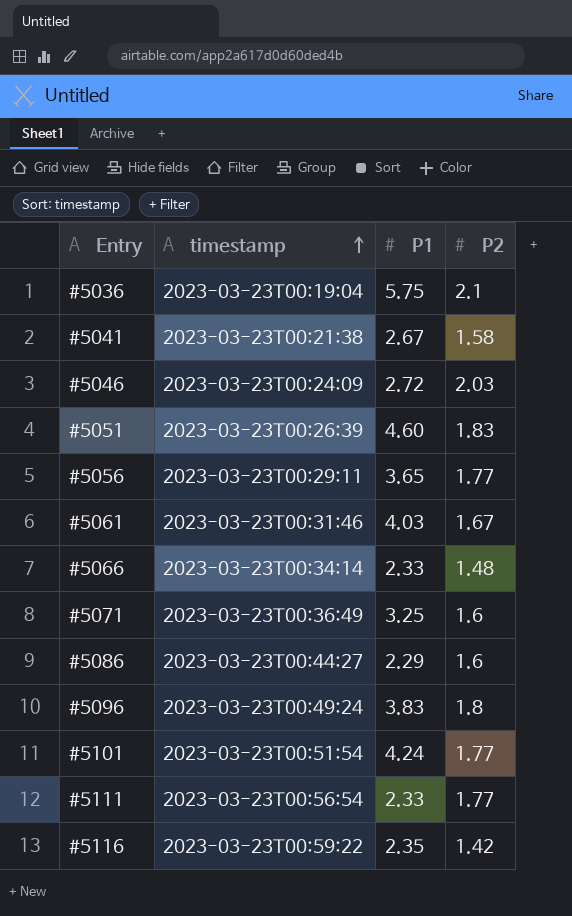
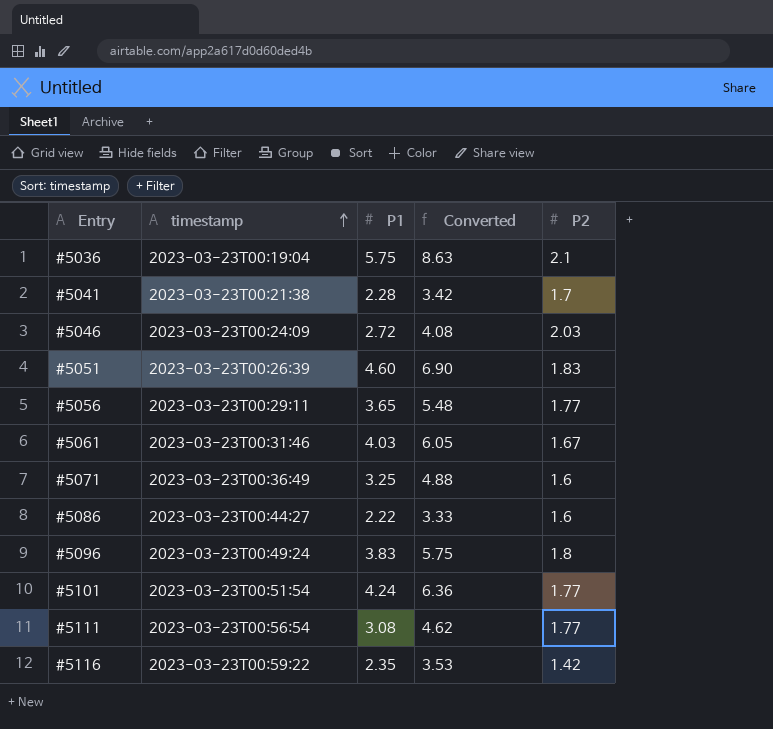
column Converted | formula: none -> [P1] * 1.5
row #5066: 2023-03-23T00:34:14 | 2.33 | 1.48 -> none
#5041 | P1: 2.67 -> 2.28
#5041 | P2: 1.58 -> 1.7
#5086 | P1: 2.29 -> 2.22
#5111 | P1: 2.33 -> 3.08

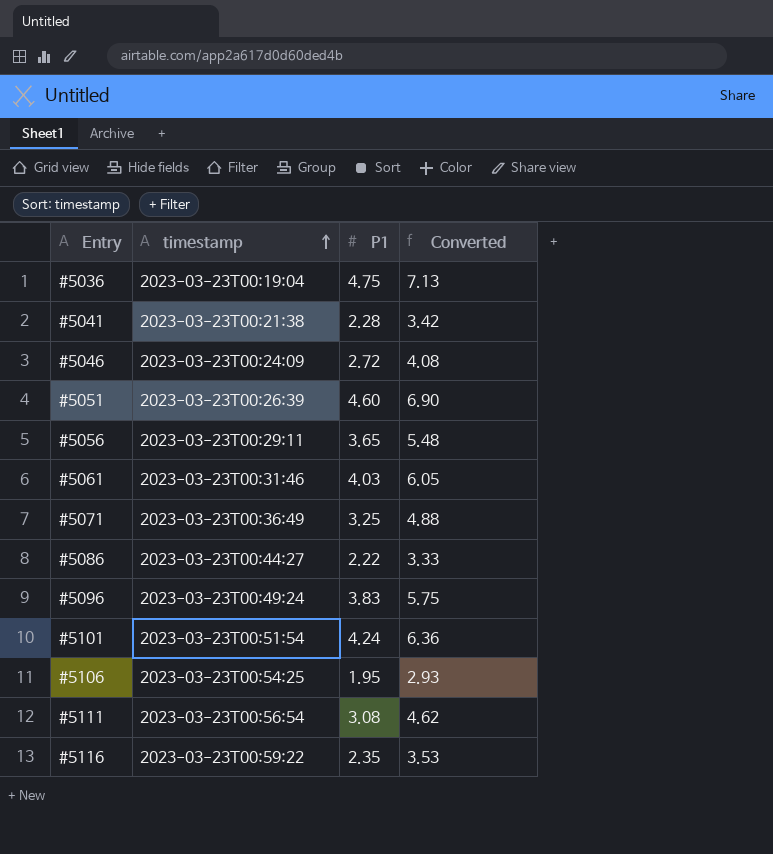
column P2 | position: 5 -> none
#5036 | P1: 5.75 -> 4.75
#5036 | Converted: 8.63 -> 7.13
row #5106: none -> 2023-03-23T00:54:25 | 1.95 | 2.93

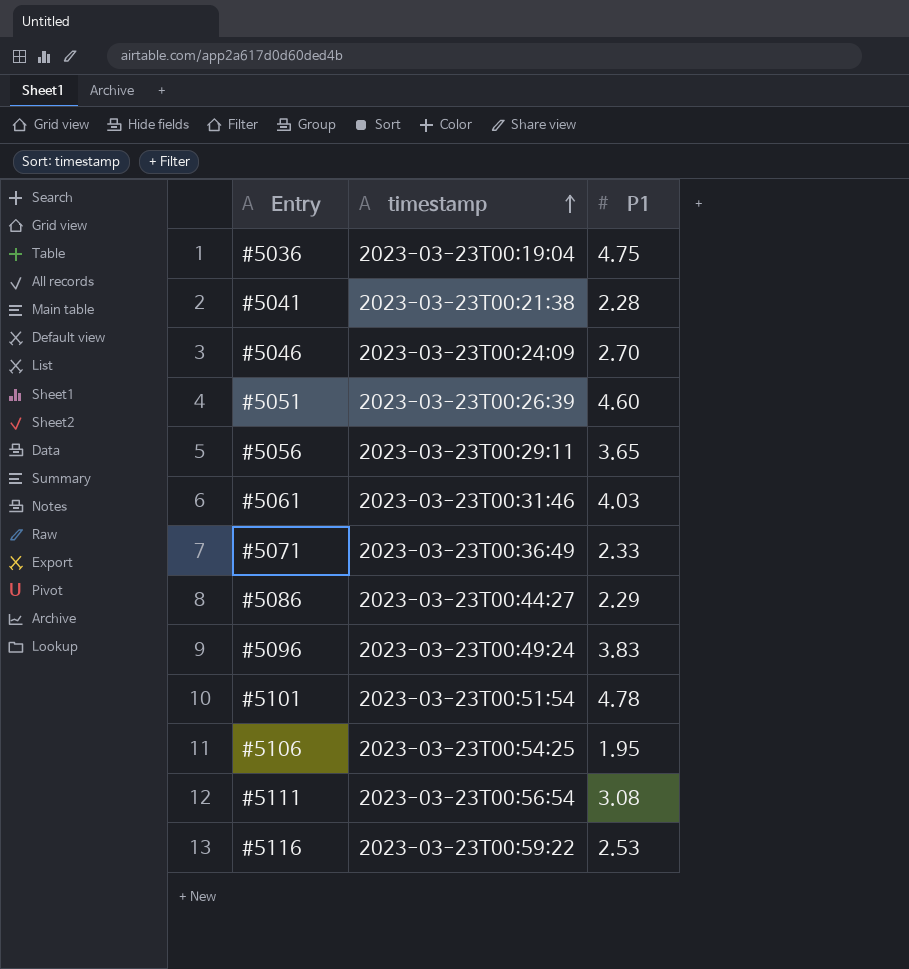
column Converted | formula: [P1] * 1.5 -> none
#5046 | P1: 2.72 -> 2.70
#5071 | P1: 3.25 -> 2.33
#5086 | P1: 2.22 -> 2.29
#5101 | P1: 4.24 -> 4.78
#5116 | P1: 2.35 -> 2.53

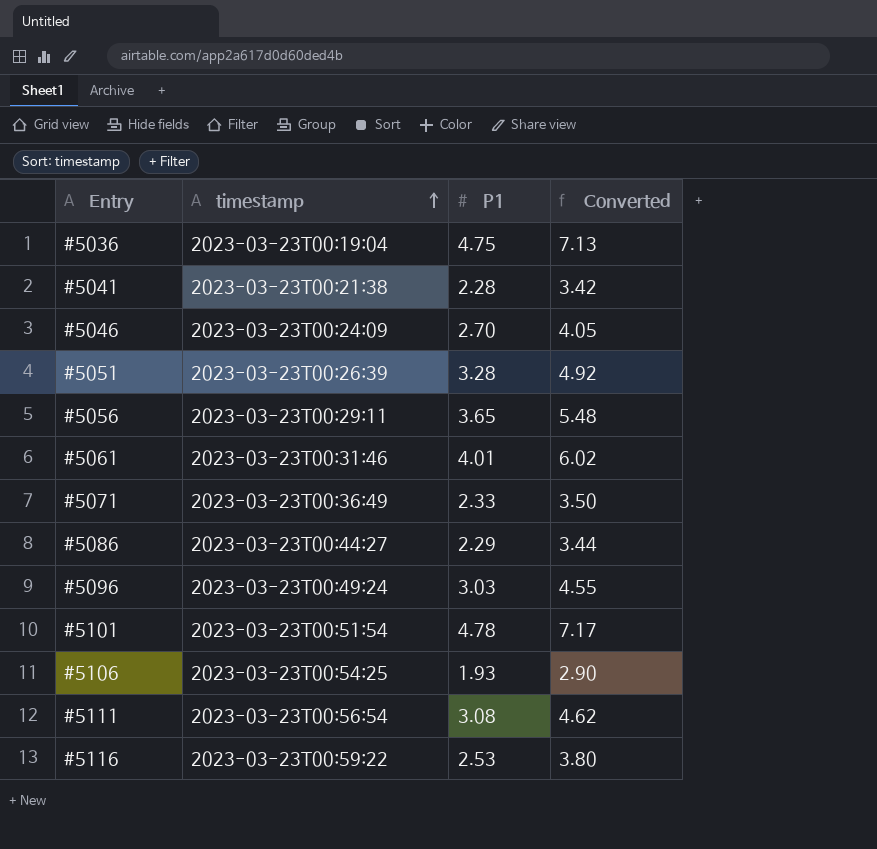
column Converted | formula: none -> [P1] * 1.5
#5051 | P1: 4.60 -> 3.28
#5061 | P1: 4.03 -> 4.01
#5096 | P1: 3.83 -> 3.03
#5106 | P1: 1.95 -> 1.93

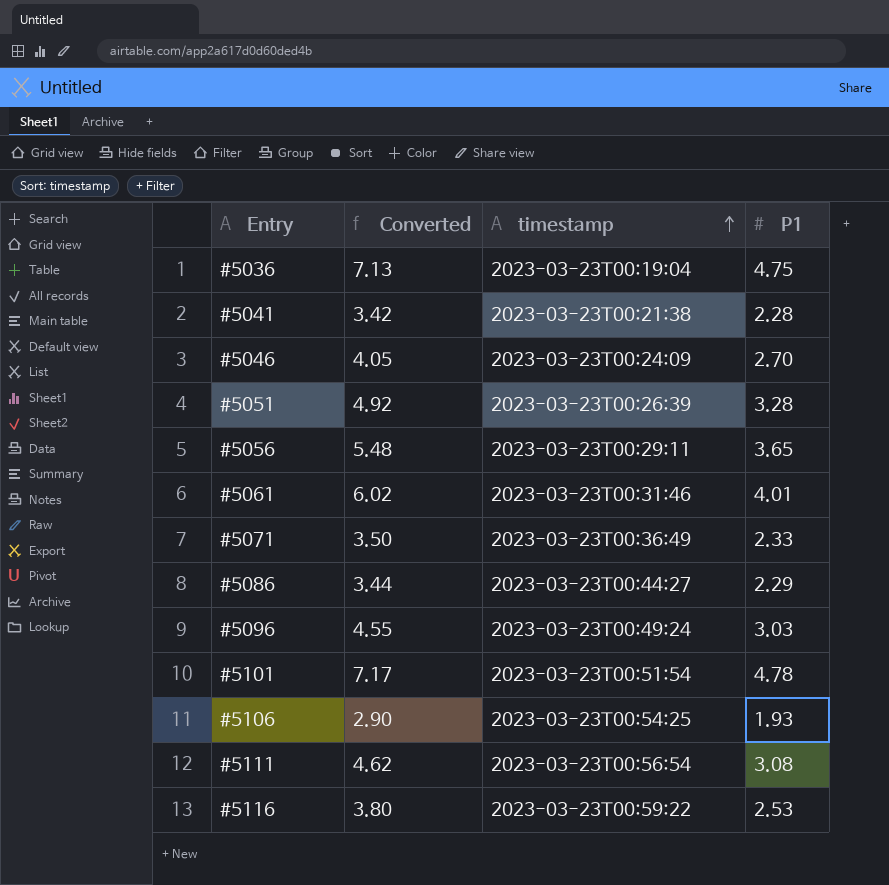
column Converted | position: 4 -> 2

